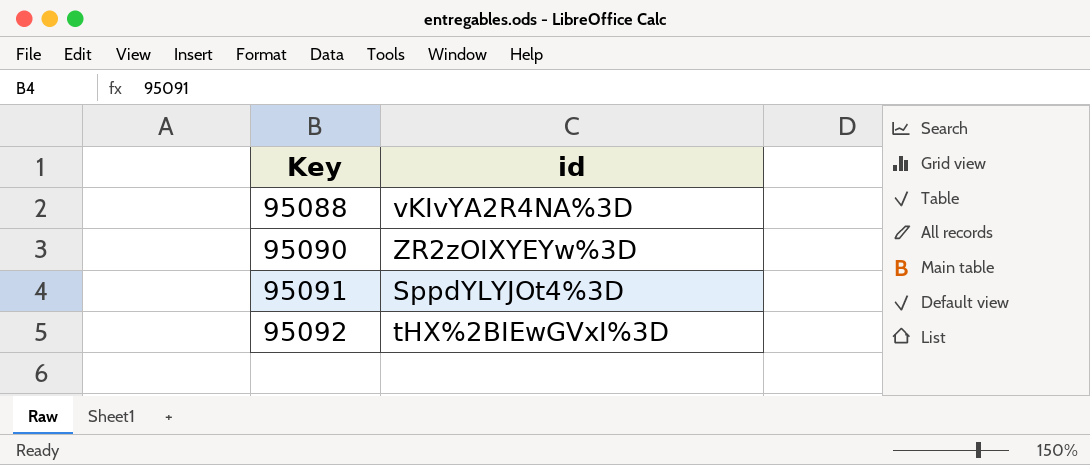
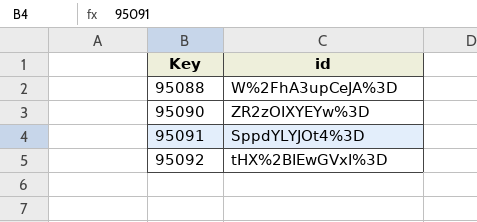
95088 | id: vKIvYA2R4NA%3D -> W%2FhA3upCeJA%3D

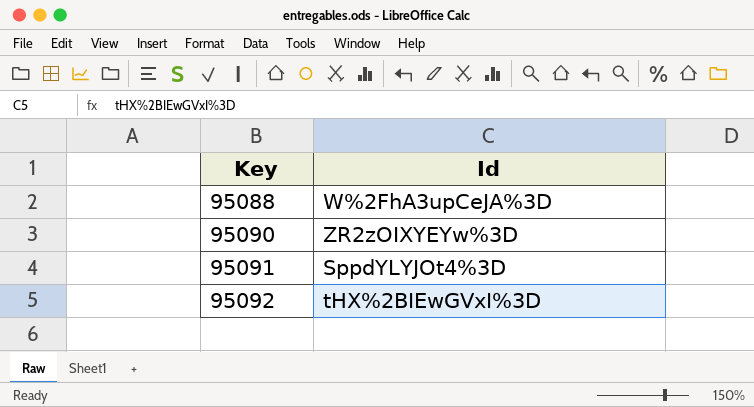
column name: id -> Id

